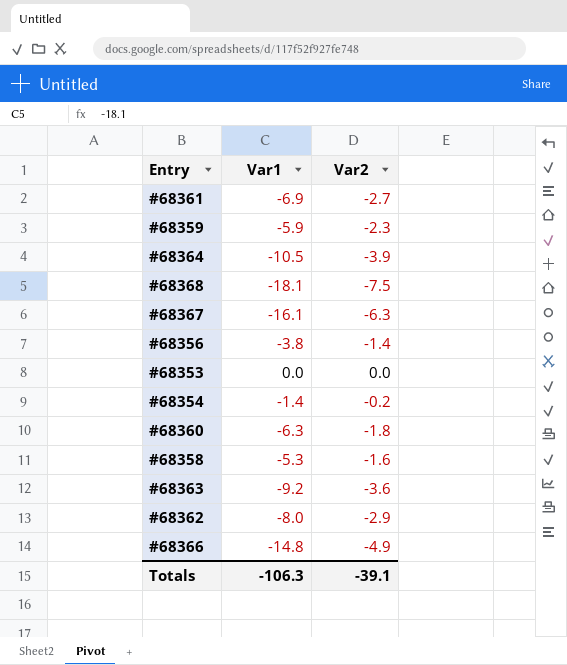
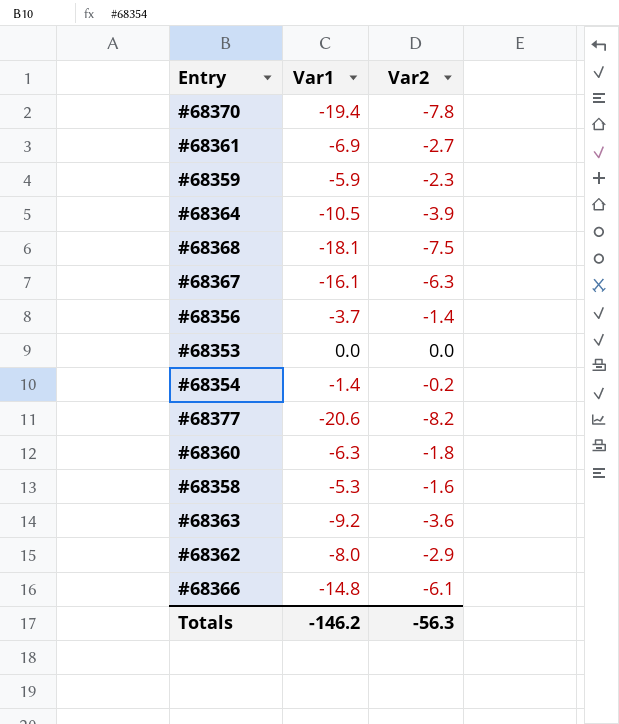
row #68370: none -> -19.4 | -7.8
#68356 | Var1: -3.8 -> -3.7
row #68377: none -> -20.6 | -8.2
#68366 | Var2: -4.9 -> -6.1
Totals | Var1: -106.3 -> -146.2
Totals | Var2: -39.1 -> -56.3

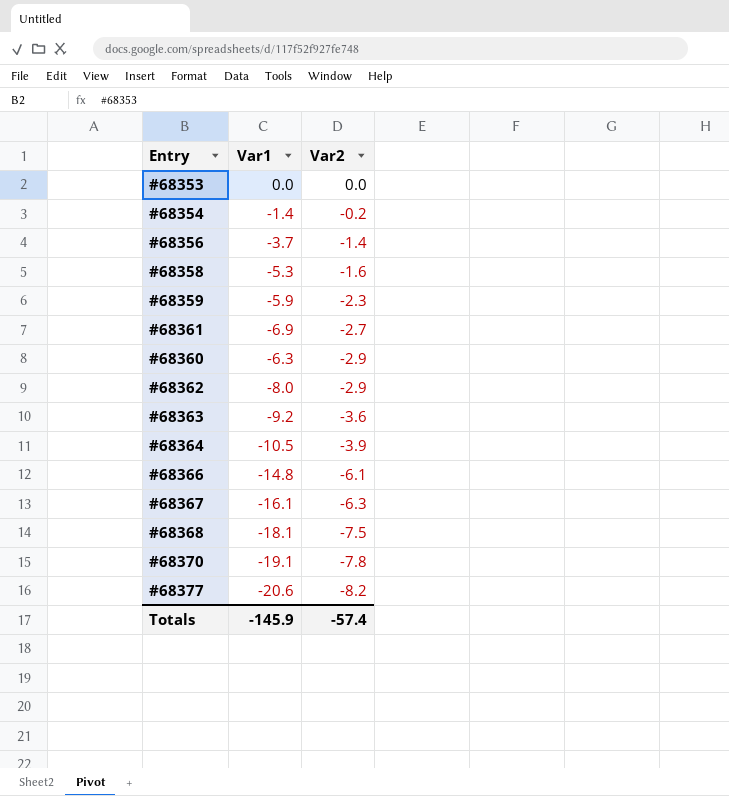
row order: none -> Var2 descending
#68360 | Var2: -1.8 -> -2.9
#68370 | Var1: -19.4 -> -19.1
Totals | Var1: -146.2 -> -145.9
Totals | Var2: -56.3 -> -57.4

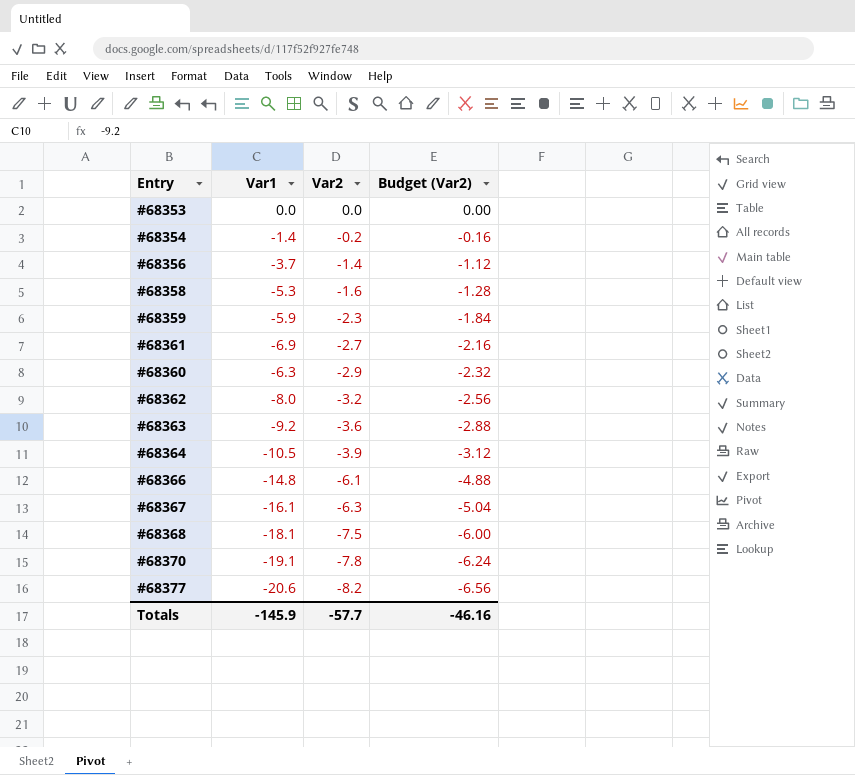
column Budget (Var2) | formula: none -> [Var2] * 0.8
#68362 | Var2: -2.9 -> -3.2
Totals | Var2: -57.4 -> -57.7

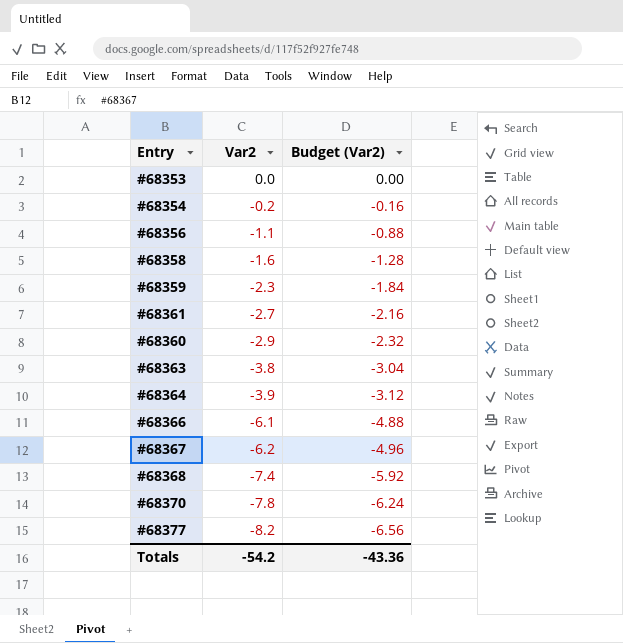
column Var1 | position: 2 -> none
row #68362: -8.0 | -3.2 | -2.56 -> none
#68356 | Var2: -1.4 -> -1.1
#68356 | Budget (Var2): -1.12 -> -0.88
#68363 | Var2: -3.6 -> -3.8
#68363 | Budget (Var2): -2.88 -> -3.04
#68367 | Var2: -6.3 -> -6.2
#68367 | Budget (Var2): -5.04 -> -4.96
#68368 | Var2: -7.5 -> -7.4
#68368 | Budget (Var2): -6.00 -> -5.92
Totals | Var2: -57.7 -> -54.2
Totals | Budget (Var2): -46.16 -> -43.36

